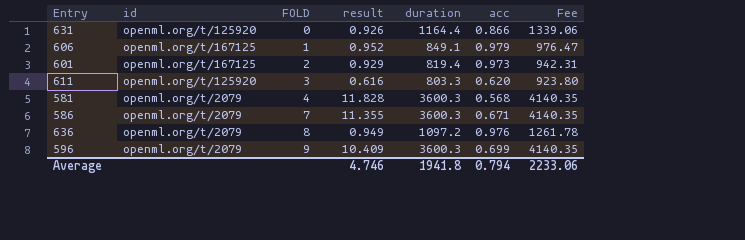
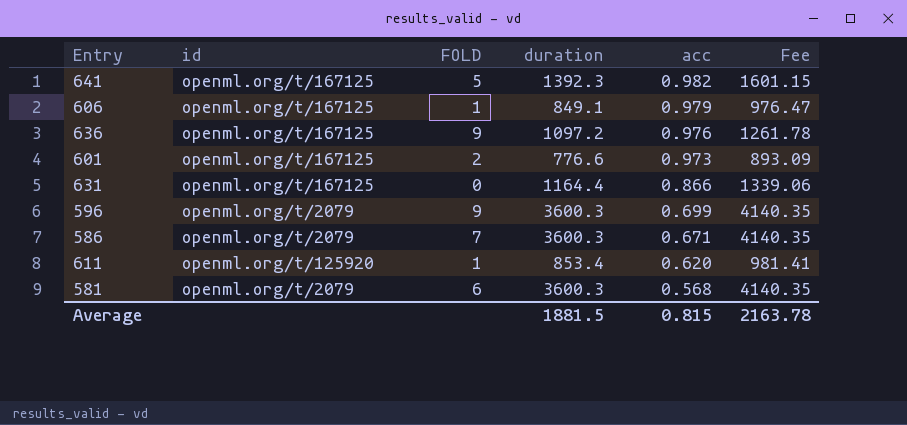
row order: FOLD ascending -> acc descending
column result | position: 4 -> none
row 641: none -> openml.org/t/167125 | 5 | 1392.3 | 0.982 | 1601.15
636 | id: openml.org/t/2079 -> openml.org/t/167125
636 | FOLD: 8 -> 9
601 | duration: 819.4 -> 776.6
601 | Fee: 942.31 -> 893.09
631 | id: openml.org/t/125920 -> openml.org/t/167125
611 | FOLD: 3 -> 1
611 | duration: 803.3 -> 853.4
611 | Fee: 923.80 -> 981.41
581 | FOLD: 4 -> 6
Average | duration: 1941.8 -> 1881.5
Average | acc: 0.794 -> 0.815
Average | Fee: 2233.06 -> 2163.78

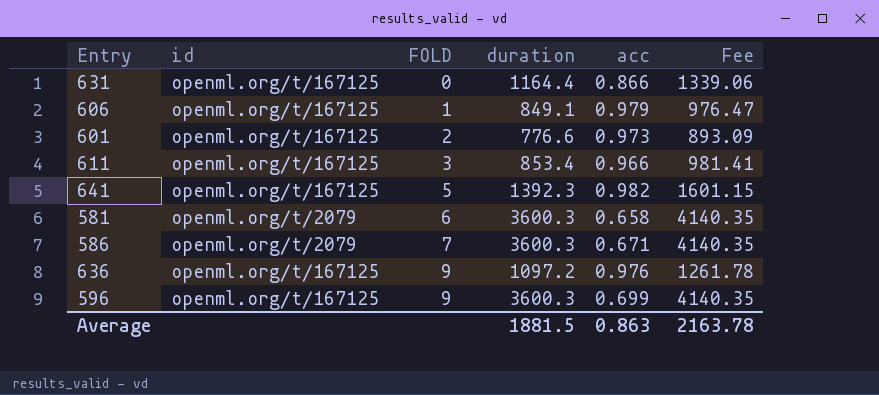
row order: acc descending -> FOLD ascending
611 | id: openml.org/t/125920 -> openml.org/t/167125
611 | FOLD: 1 -> 3
611 | acc: 0.620 -> 0.966
581 | acc: 0.568 -> 0.658
596 | id: openml.org/t/2079 -> openml.org/t/167125
Average | acc: 0.815 -> 0.863

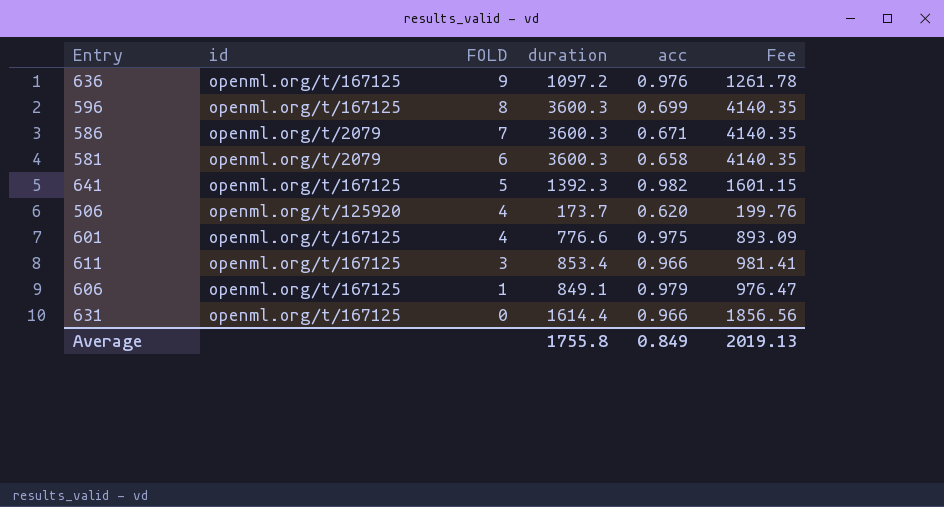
row order: FOLD ascending -> FOLD descending
596 | FOLD: 9 -> 8
row 506: none -> openml.org/t/125920 | 4 | 173.7 | 0.620 | 199.76
601 | FOLD: 2 -> 4
601 | acc: 0.973 -> 0.975
631 | duration: 1164.4 -> 1614.4
631 | acc: 0.866 -> 0.966
631 | Fee: 1339.06 -> 1856.56
Average | duration: 1881.5 -> 1755.8
Average | acc: 0.863 -> 0.849
Average | Fee: 2163.78 -> 2019.13

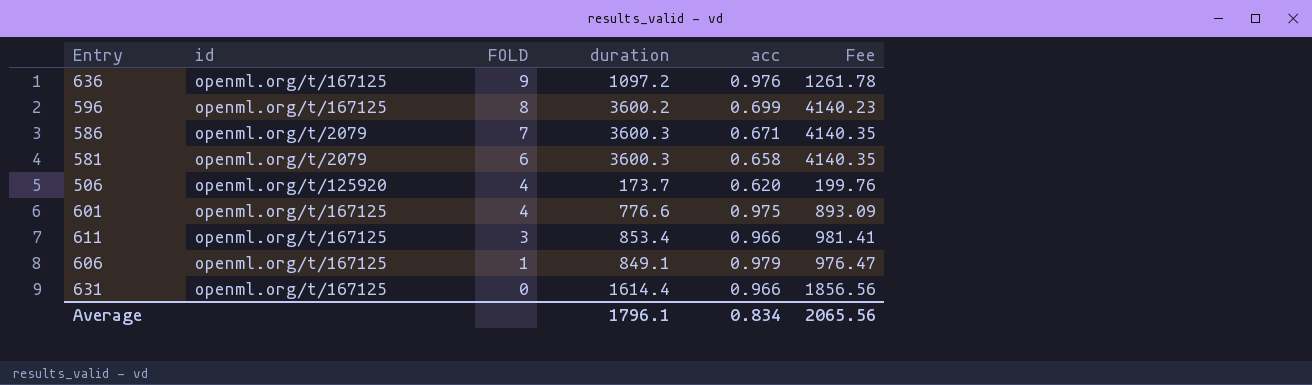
row 641: openml.org/t/167125 | 5 | 1392.3 | 0.982 | 1601.15 -> none
596 | duration: 3600.3 -> 3600.2
596 | Fee: 4140.35 -> 4140.23
Average | duration: 1755.8 -> 1796.1
Average | acc: 0.849 -> 0.834
Average | Fee: 2019.13 -> 2065.56

